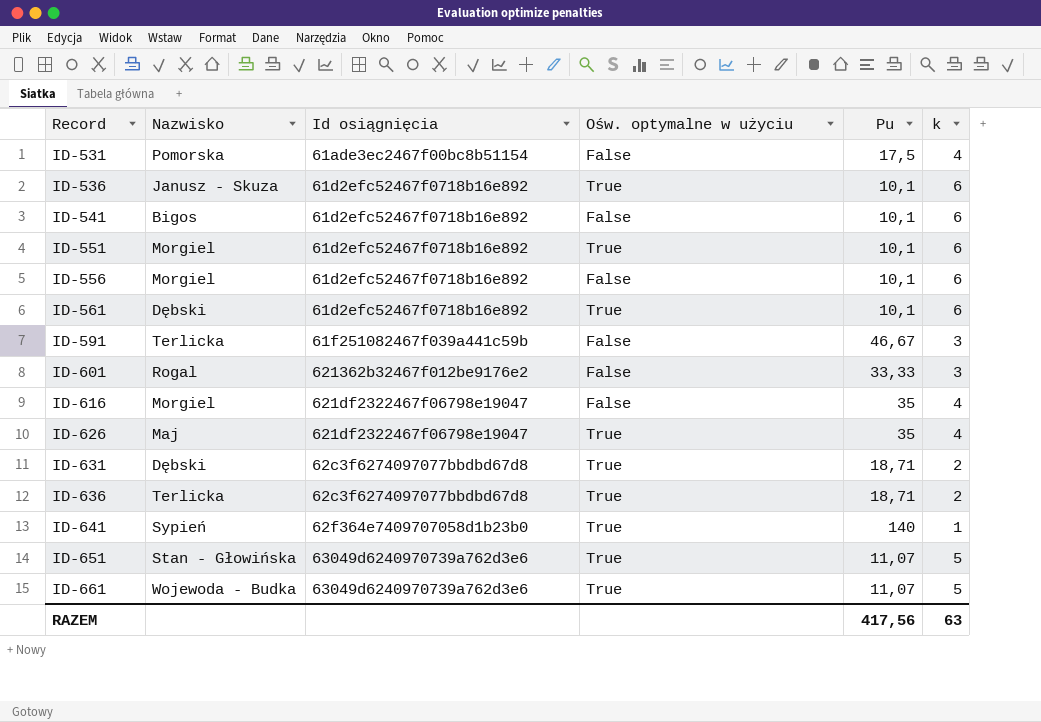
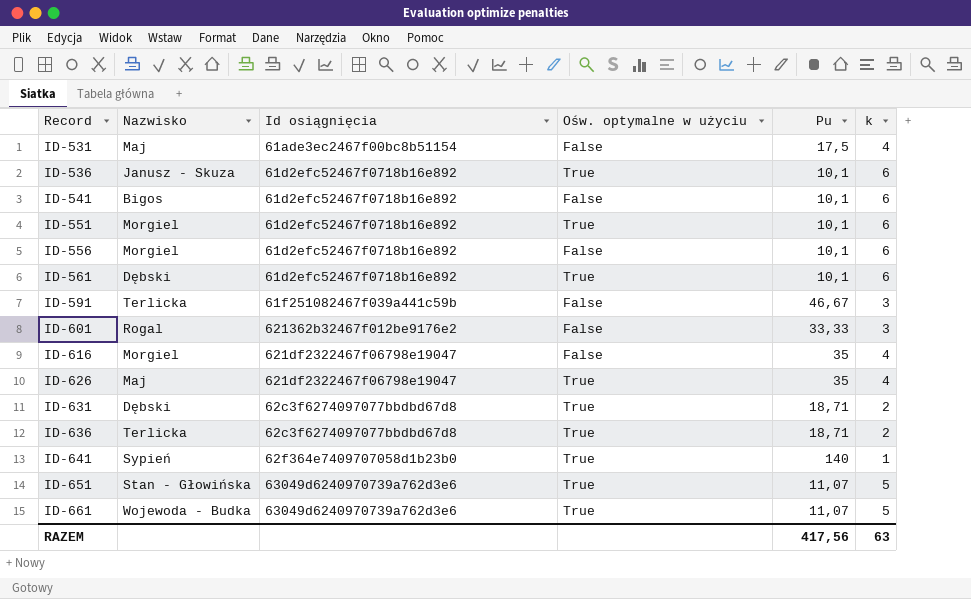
ID-531 | Nazwisko: Pomorska -> Maj

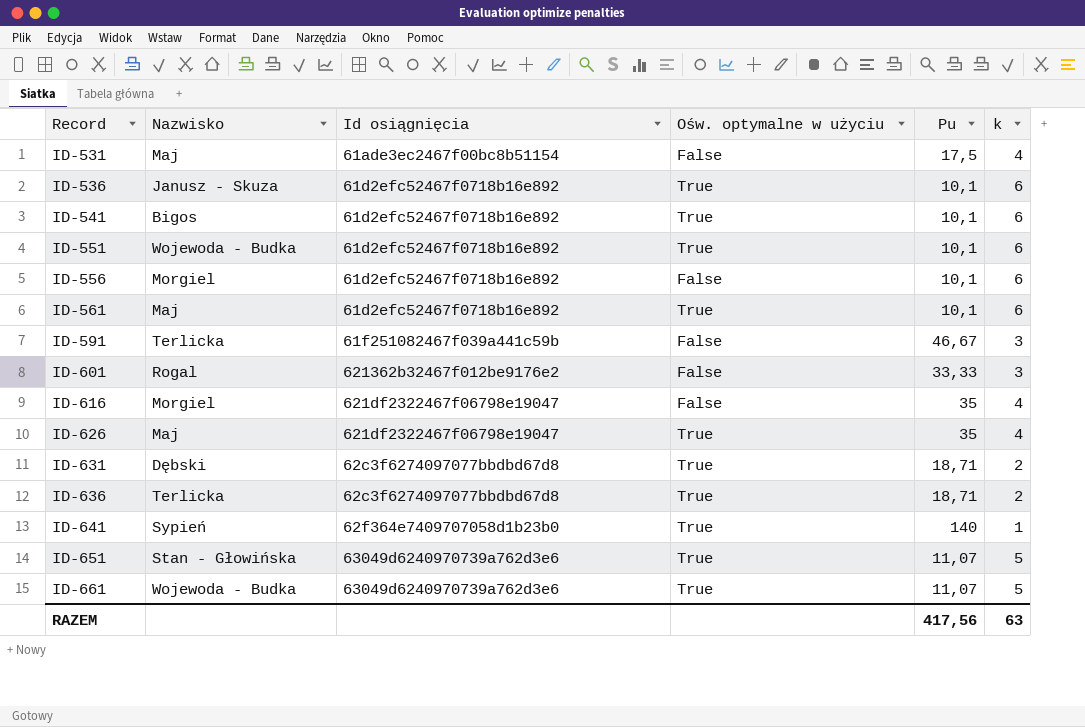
ID-541 | Ośw. optymalne w użyciu: False -> True
ID-551 | Nazwisko: Morgiel -> Wojewoda - Budka
ID-561 | Nazwisko: Dębski -> Maj

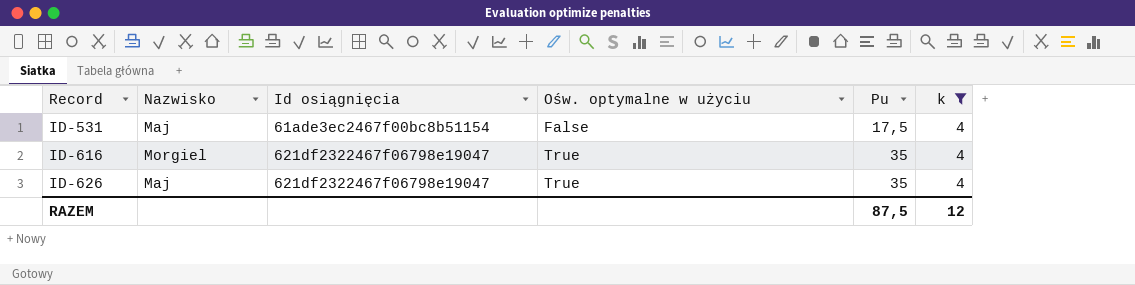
filter: none -> k = 4
ID-616 | Ośw. optymalne w użyciu: False -> True
RAZEM | Pu: 417,56 -> 87,5
RAZEM | k: 63 -> 12

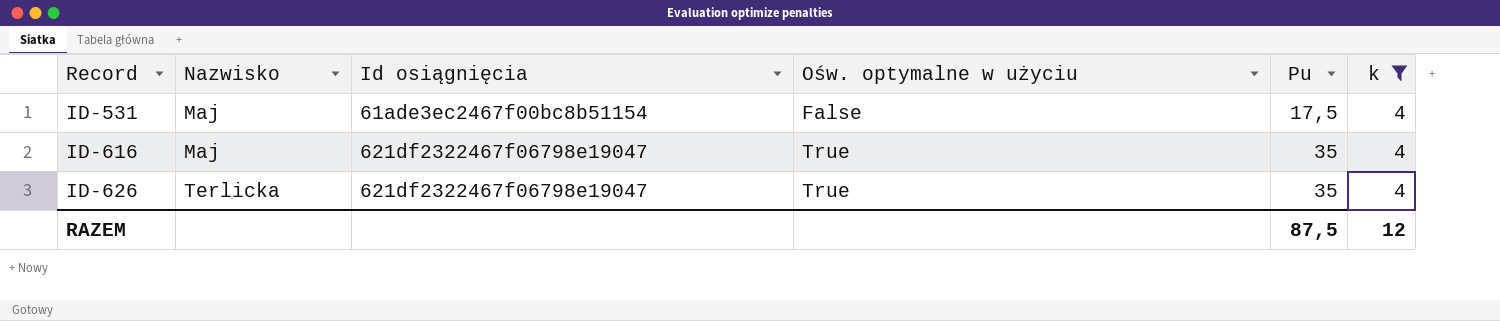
ID-616 | Nazwisko: Morgiel -> Maj
ID-626 | Nazwisko: Maj -> Terlicka

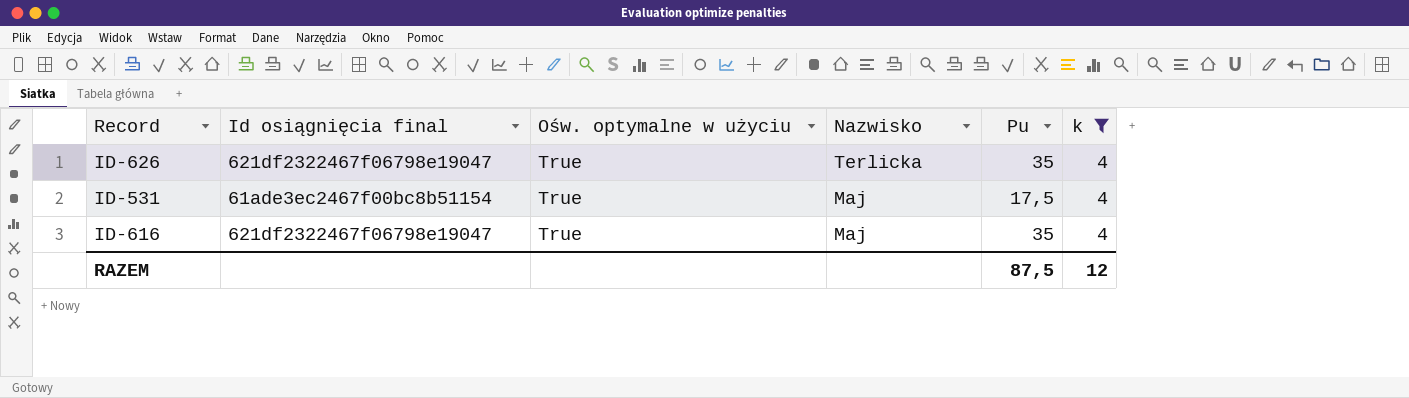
row order: Record ascending -> Nazwisko descending
column name: Id osiągnięcia -> Id osiągnięcia final
column Nazwisko | position: 2 -> 4
ID-531 | Ośw. optymalne w użyciu: False -> True

